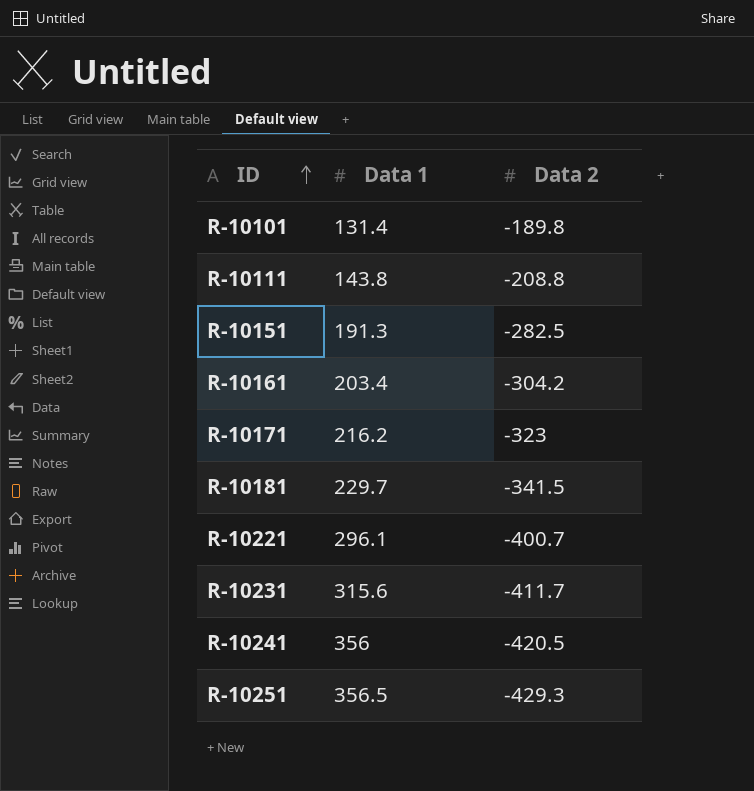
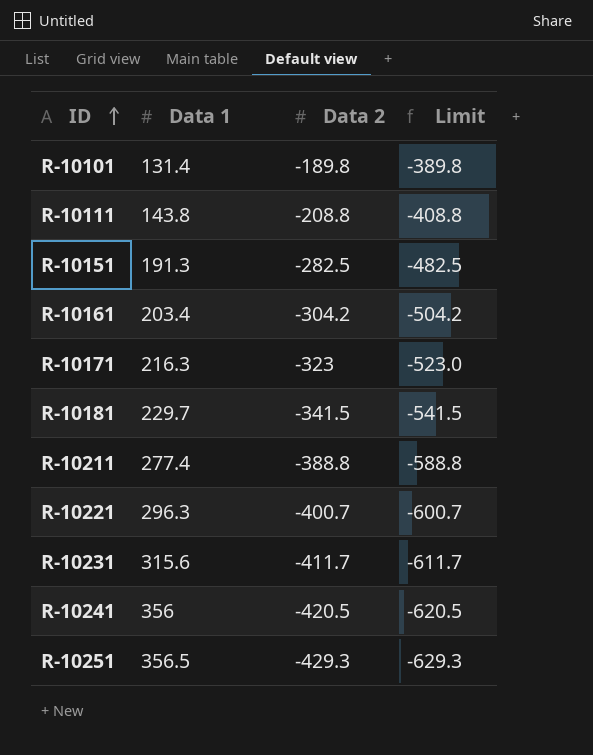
column Limit | formula: none -> [Data 2] - 200
R-10171 | Data 1: 216.2 -> 216.3
row R-10211: none -> 277.4 | -388.8 | -588.8
R-10221 | Data 1: 296.1 -> 296.3

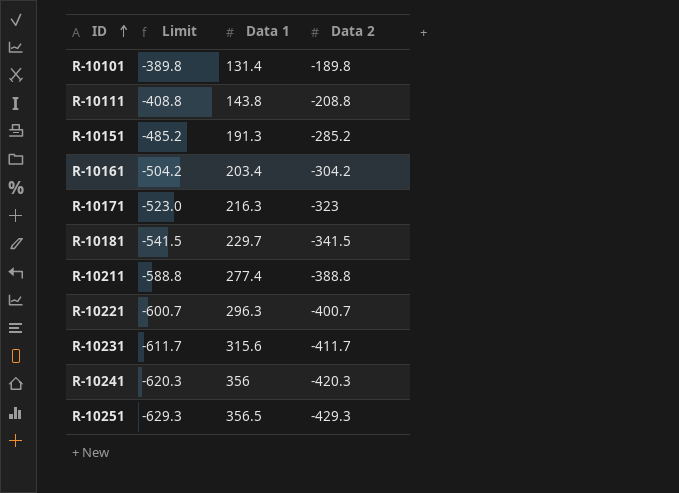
column Limit | position: 4 -> 2
R-10151 | Limit: -482.5 -> -485.2
R-10151 | Data 2: -282.5 -> -285.2
R-10241 | Limit: -620.5 -> -620.3
R-10241 | Data 2: -420.5 -> -420.3

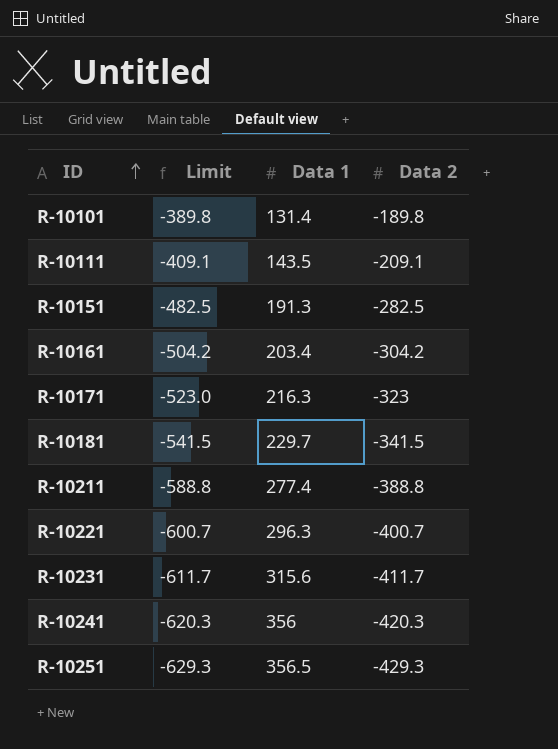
R-10111 | Limit: -408.8 -> -409.1
R-10111 | Data 1: 143.8 -> 143.5
R-10111 | Data 2: -208.8 -> -209.1
R-10151 | Limit: -485.2 -> -482.5
R-10151 | Data 2: -285.2 -> -282.5

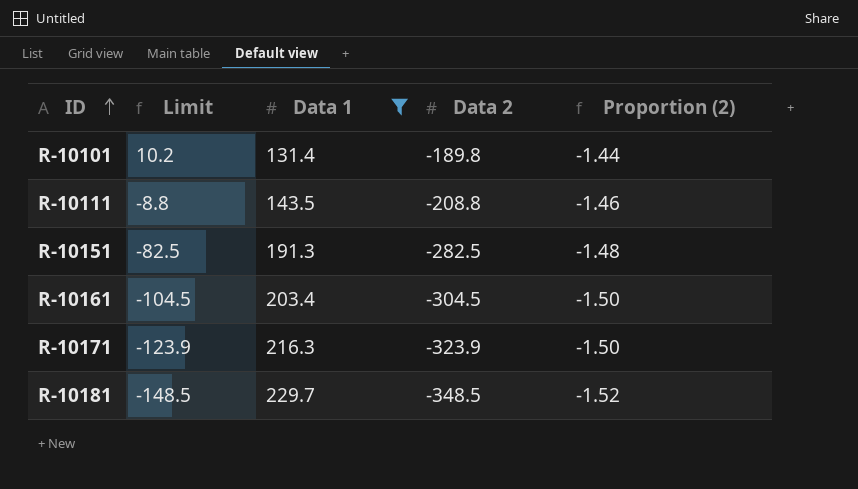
filter: none -> Data 1 <= 229.7
column Limit | formula: [Data 2] - 200 -> [Data 2] + 200
column Proportion (2) | formula: none -> [Data 2] / [Data 1]
R-10111 | Data 2: -209.1 -> -208.8
R-10161 | Data 2: -304.2 -> -304.5
R-10171 | Data 2: -323 -> -323.9
R-10181 | Data 2: -341.5 -> -348.5

